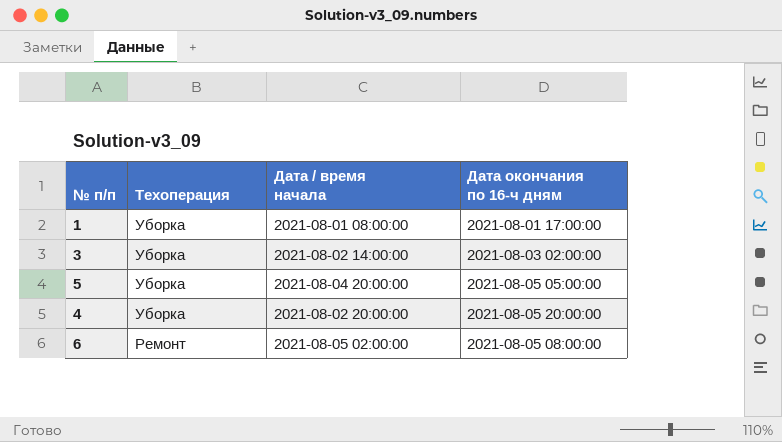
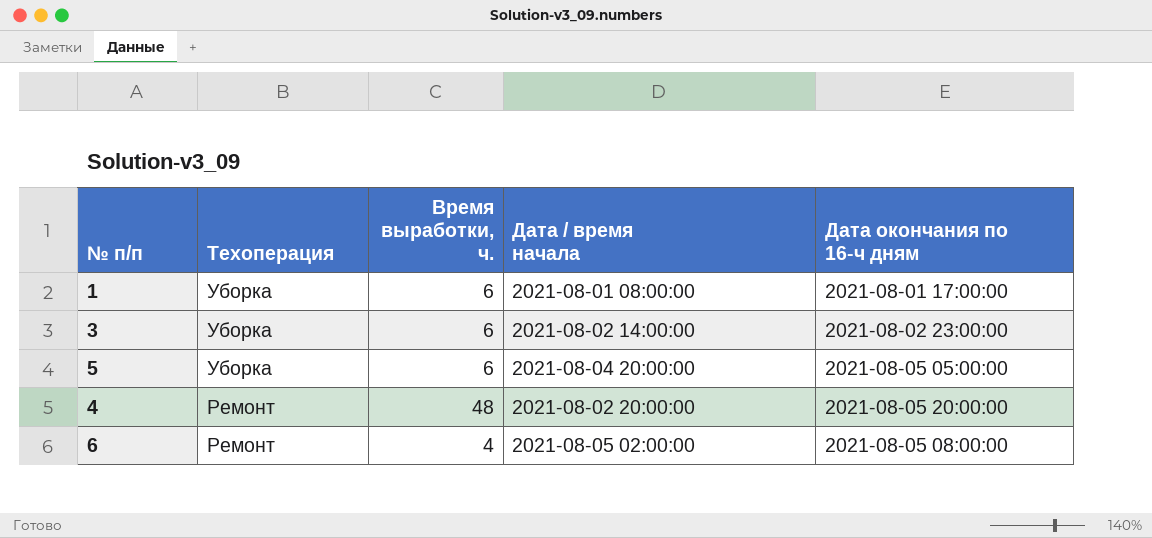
column Время выработки, ч. | position: none -> 3
3 | Дата окончания по 16-ч дням: 2021-08-03 02:00:00 -> 2021-08-02 23:00:00
4 | Техоперация: Уборка -> Ремонт

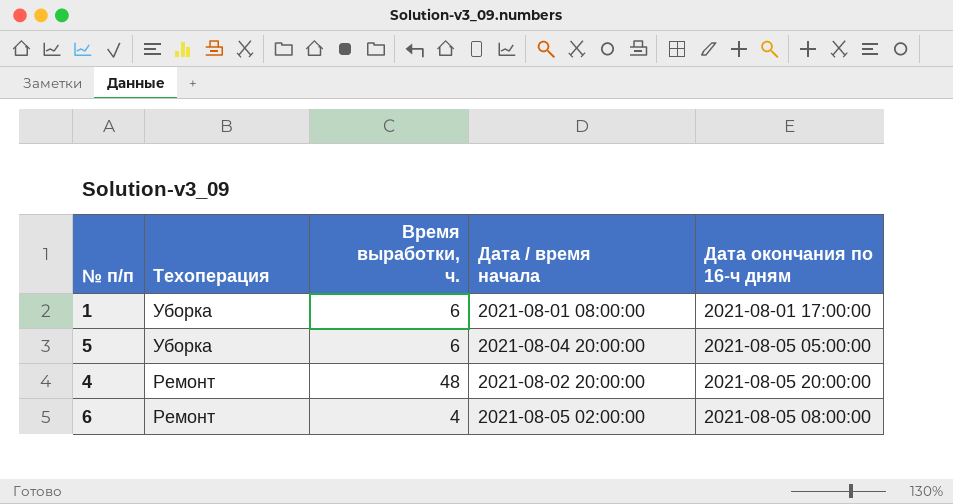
row 3: Уборка | 6 | 2021-08-02 14:00:00 | 2021-08-02 23:00:00 -> none

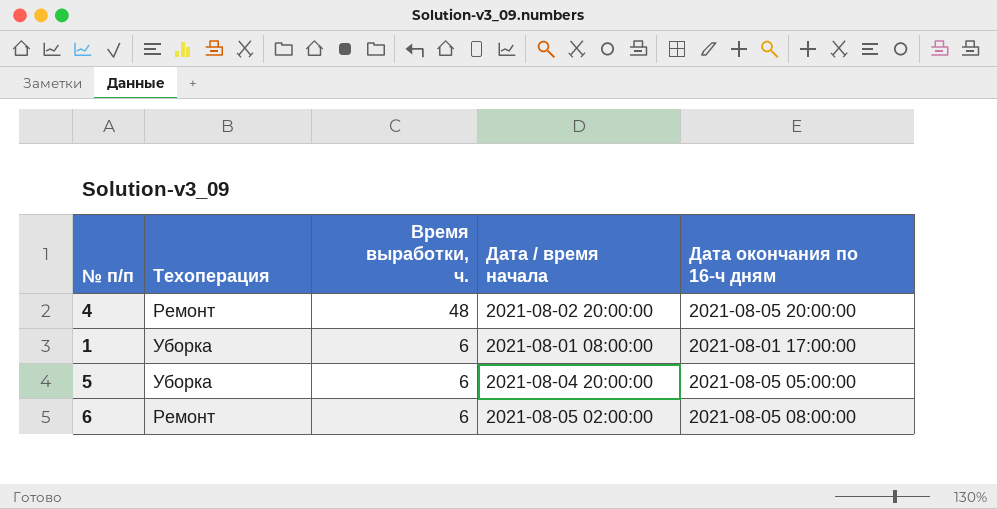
row order: Техоперация descending -> Время выработки, ч. descending
6 | Время выработки, ч.: 4 -> 6

